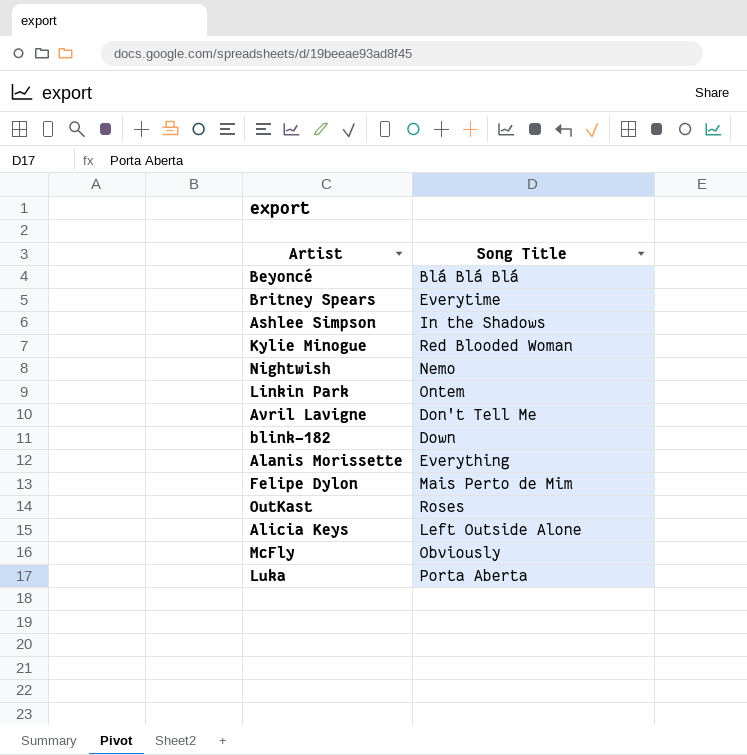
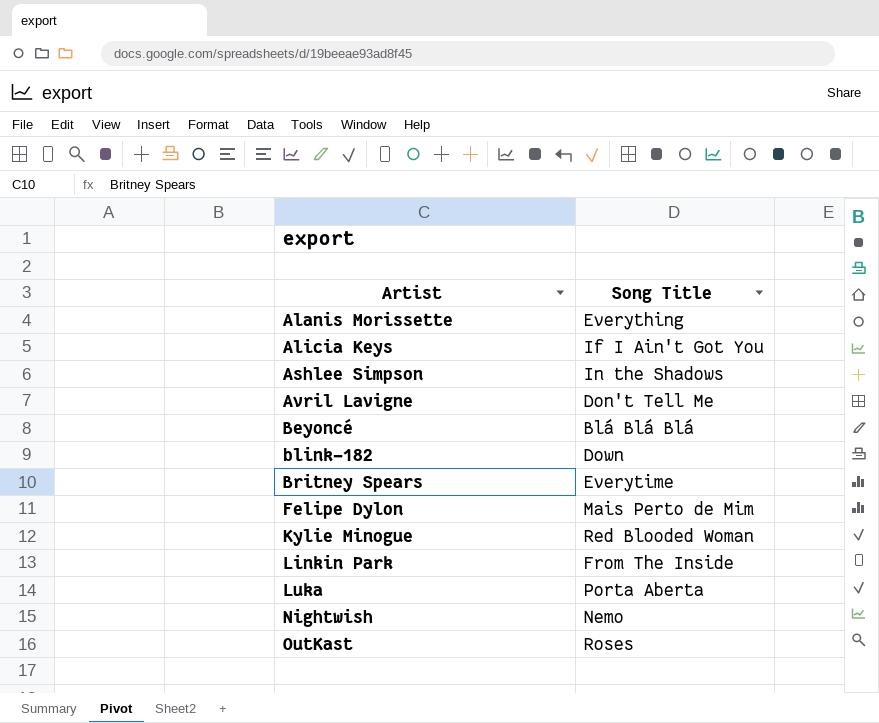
row order: none -> Artist ascending
row McFly: Obviously -> none
Alicia Keys | Song Title: Left Outside Alone -> If I Ain't Got You
Linkin Park | Song Title: Ontem -> From The Inside

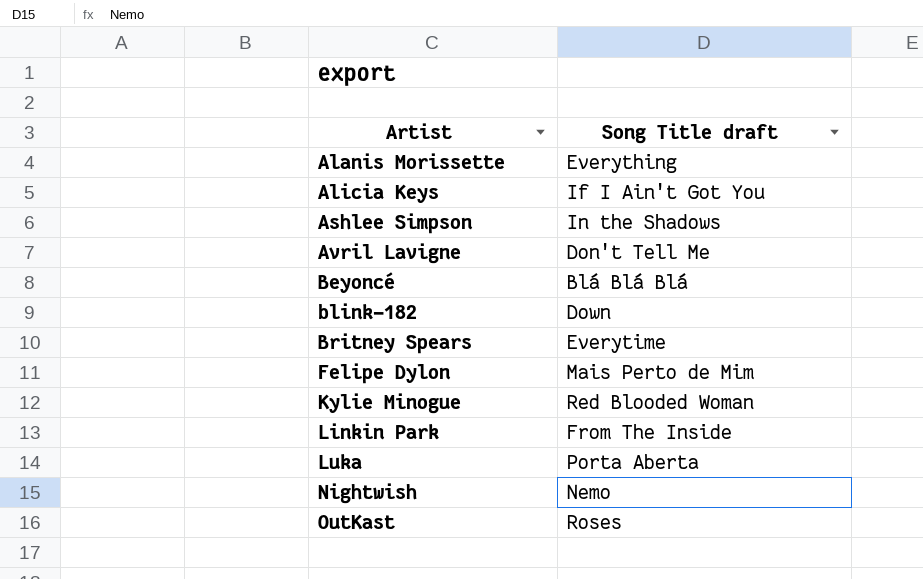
column name: Song Title -> Song Title draft

